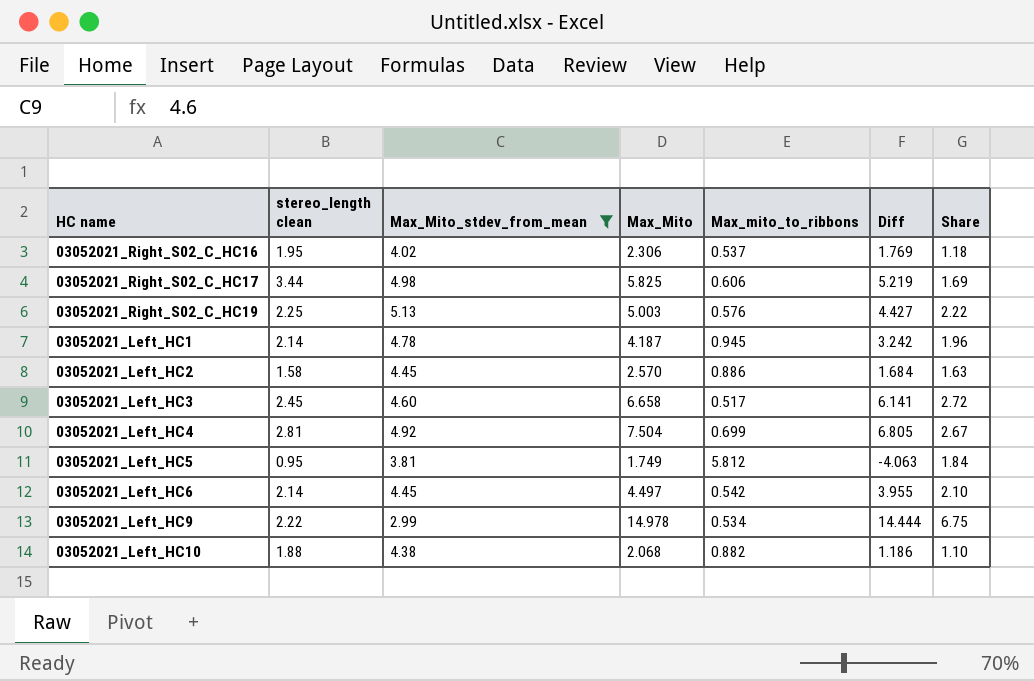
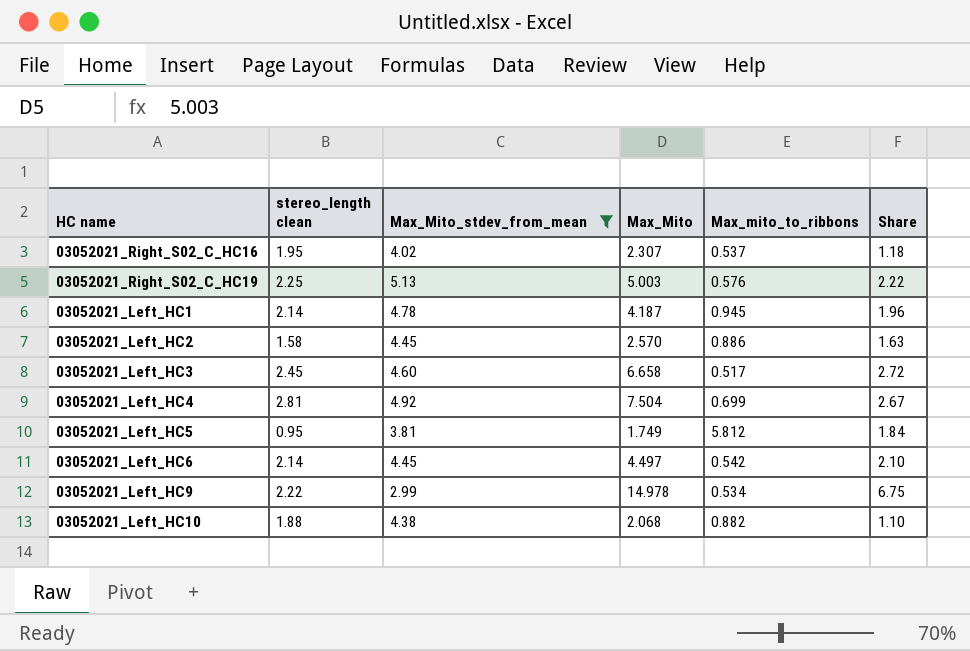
column Diff | formula: [Max_Mito] - [Max_mito_to_ribbons] -> none
row 03052021_Right_S02_C_HC17: 3.44 | 4.98 | 5.825 | 0.606 | 5.219 | 1.69 -> none
03052021_Right_S02_C_HC16 | Max_Mito: 2.306 -> 2.307

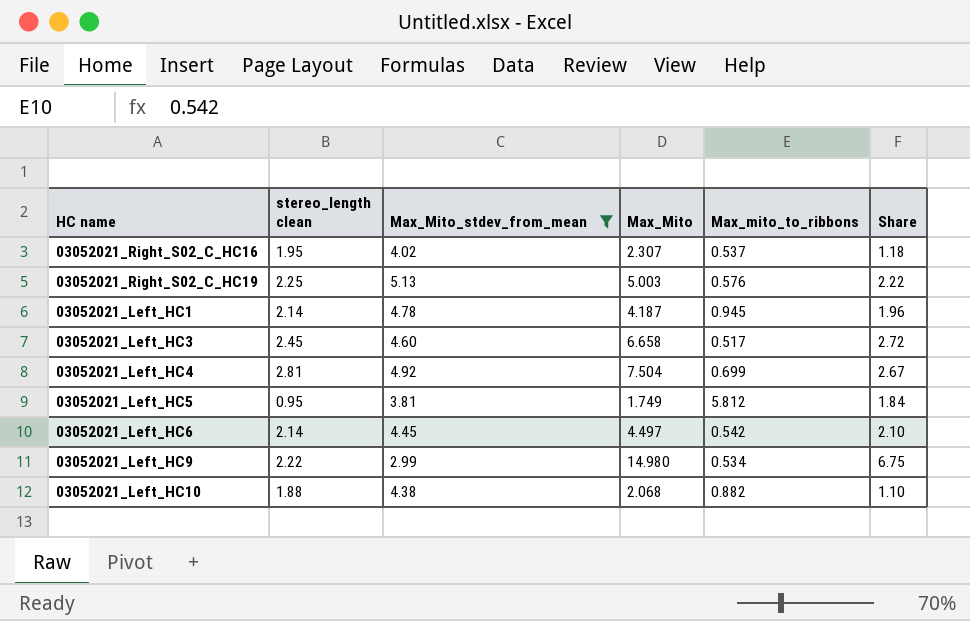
row 03052021_Left_HC2: 1.58 | 4.45 | 2.570 | 0.886 | 1.63 -> none
03052021_Left_HC9 | Max_Mito: 14.978 -> 14.980

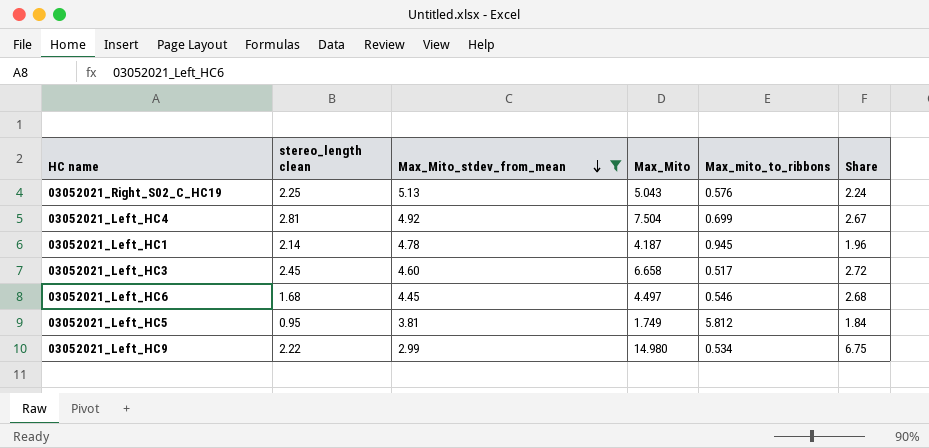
row order: none -> Max_Mito_stdev_from_mean descending
row 03052021_Right_S02_C_HC16: 1.95 | 4.02 | 2.307 | 0.537 | 1.18 -> none
row 03052021_Left_HC10: 1.88 | 4.38 | 2.068 | 0.882 | 1.10 -> none
03052021_Right_S02_C_HC19 | Max_Mito: 5.003 -> 5.043
03052021_Right_S02_C_HC19 | Share: 2.22 -> 2.24
03052021_Left_HC6 | stereo_length clean: 2.14 -> 1.68
03052021_Left_HC6 | Max_mito_to_ribbons: 0.542 -> 0.546
03052021_Left_HC6 | Share: 2.10 -> 2.68

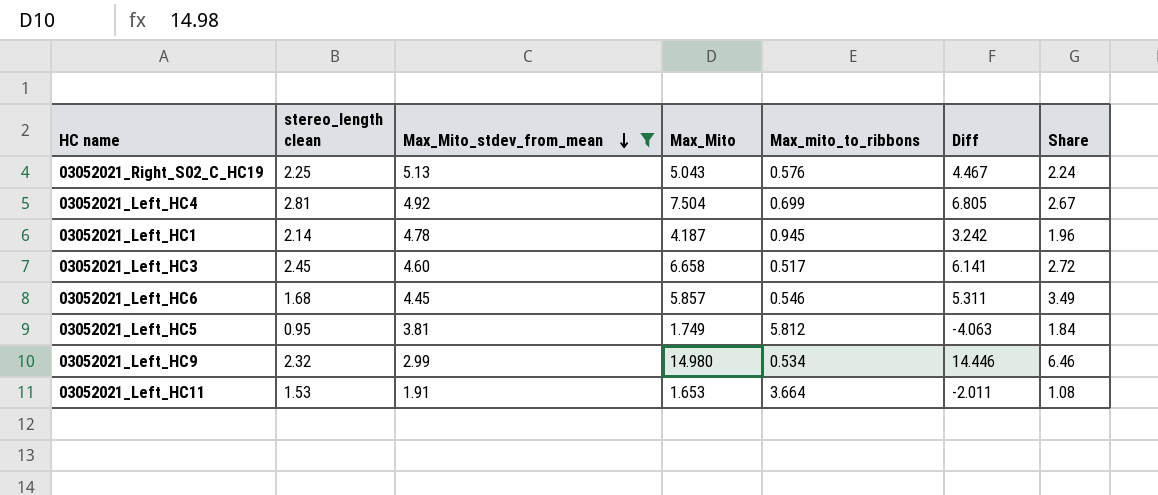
column Diff | formula: none -> [Max_Mito] - [Max_mito_to_ribbons]
03052021_Left_HC6 | Max_Mito: 4.497 -> 5.857
03052021_Left_HC6 | Share: 2.68 -> 3.49
03052021_Left_HC9 | stereo_length clean: 2.22 -> 2.32
03052021_Left_HC9 | Share: 6.75 -> 6.46
row 03052021_Left_HC11: none -> 1.53 | 1.91 | 1.653 | 3.664 | -2.011 | 1.08

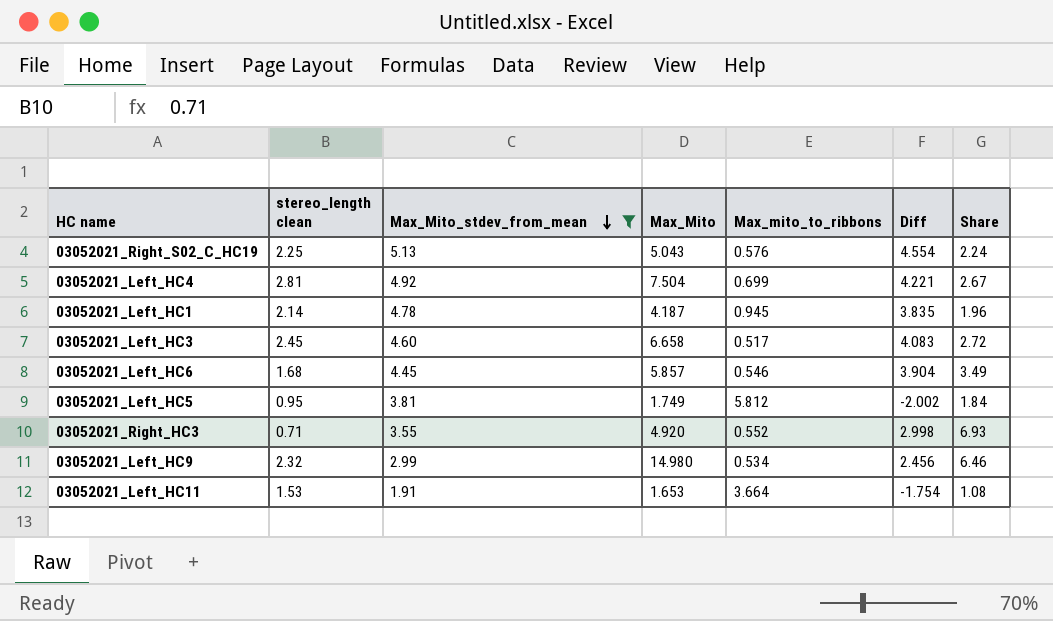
column Diff | formula: [Max_Mito] - [Max_mito_to_ribbons] -> [Max_Mito_stdev_from_mean] - [Max_mito_to_ribbons]
row 03052021_Right_HC3: none -> 0.71 | 3.55 | 4.920 | 0.552 | 2.998 | 6.93

